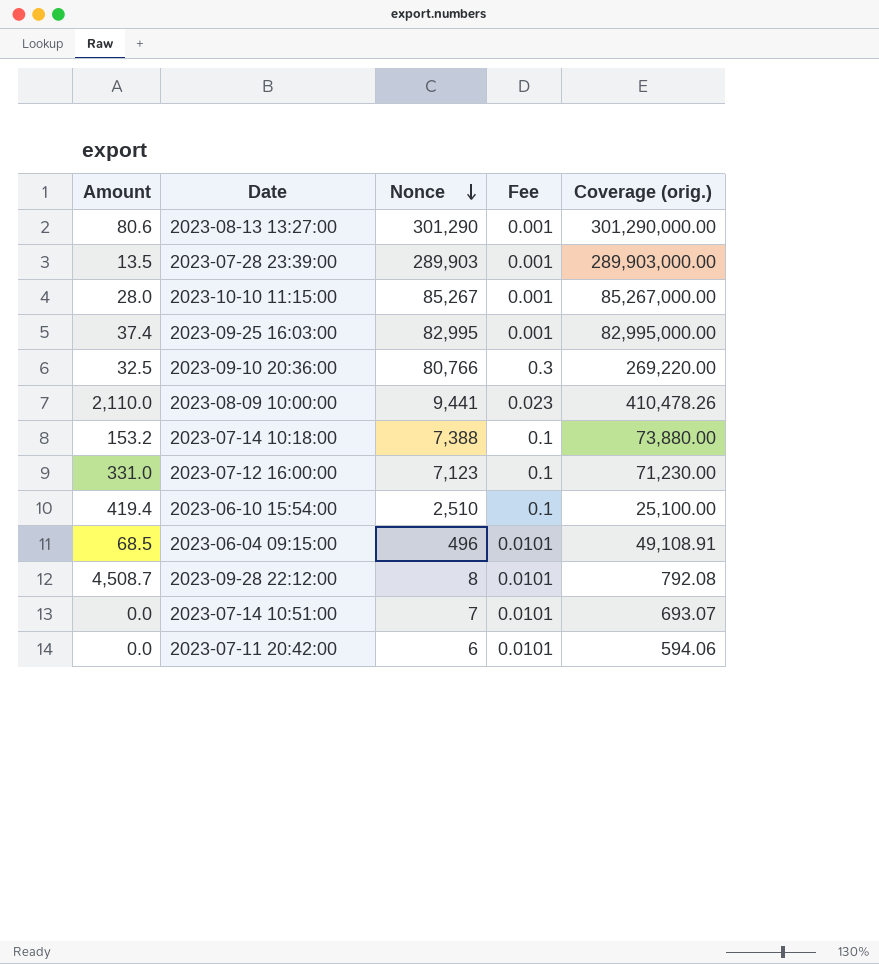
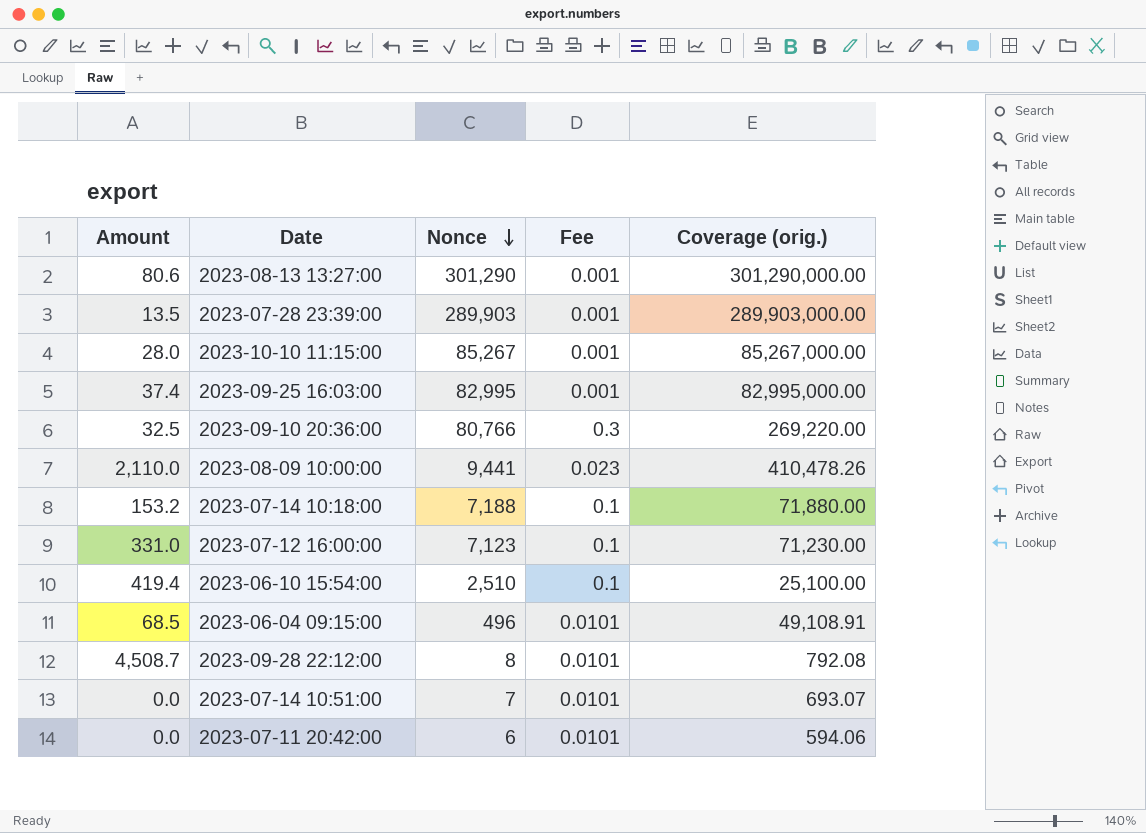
2023-07-14 10:18:00 | Nonce: 7,388 -> 7,188
2023-07-14 10:18:00 | Coverage (orig.): 73,880.00 -> 71,880.00

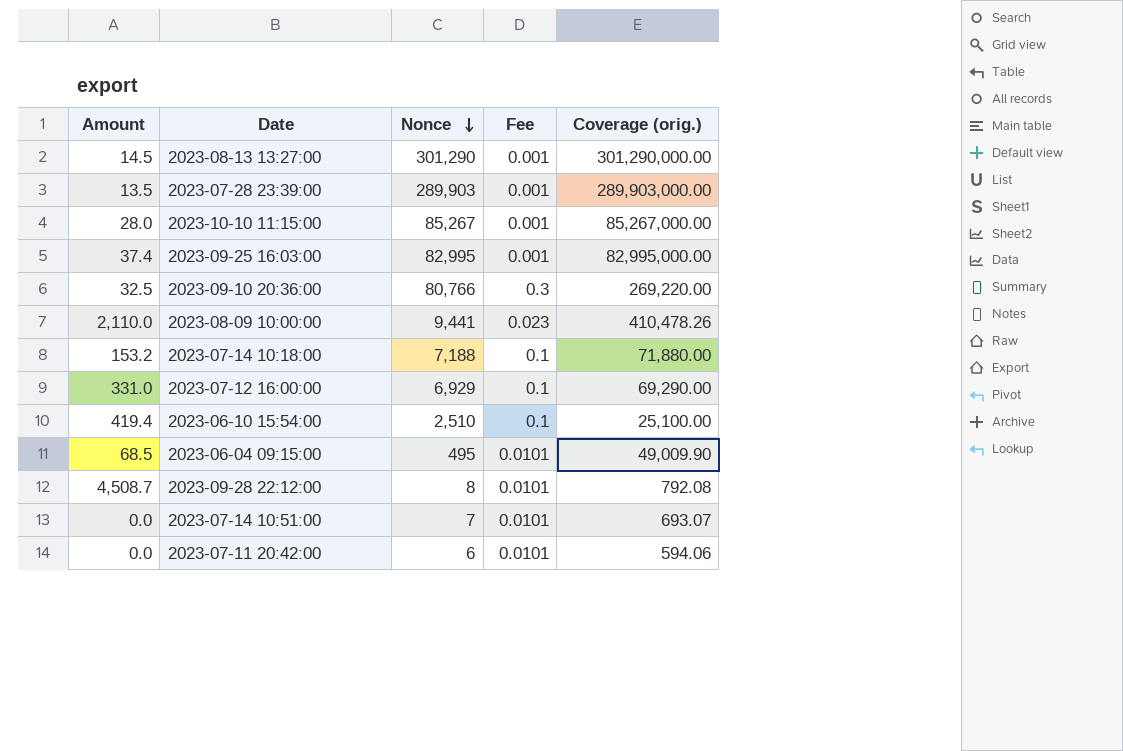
2023-08-13 13:27:00 | Amount: 80.6 -> 14.5
2023-07-12 16:00:00 | Nonce: 7,123 -> 6,929
2023-07-12 16:00:00 | Coverage (orig.): 71,230.00 -> 69,290.00
2023-06-04 09:15:00 | Nonce: 496 -> 495
2023-06-04 09:15:00 | Coverage (orig.): 49,108.91 -> 49,009.90

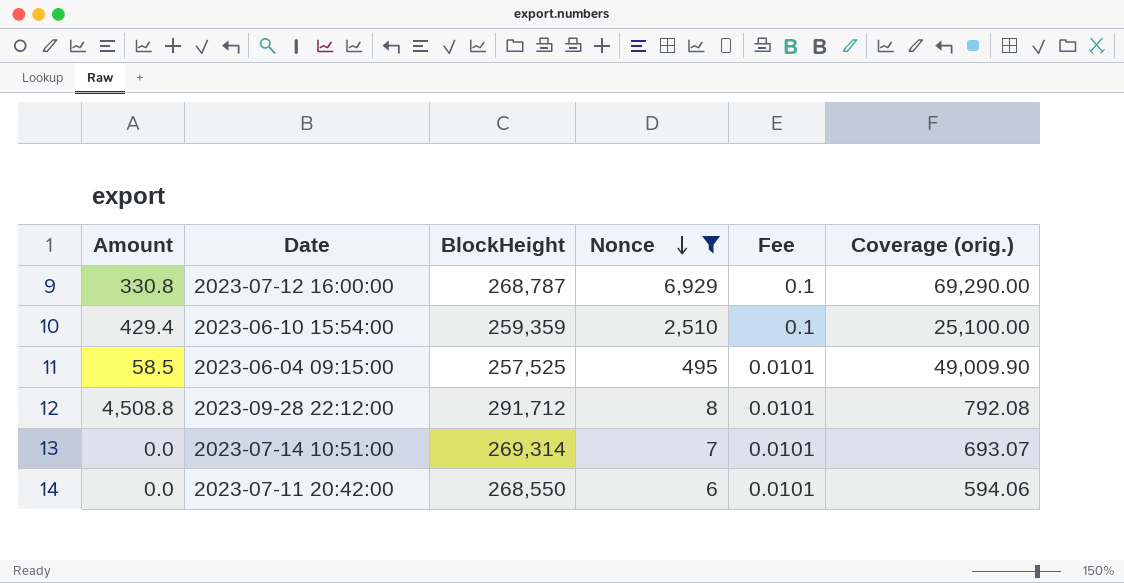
filter: none -> Nonce <= 6,929
column BlockHeight | position: none -> 3
2023-07-12 16:00:00 | Amount: 331.0 -> 330.8
2023-06-10 15:54:00 | Amount: 419.4 -> 429.4
2023-06-04 09:15:00 | Amount: 68.5 -> 58.5
2023-09-28 22:12:00 | Amount: 4,508.7 -> 4,508.8

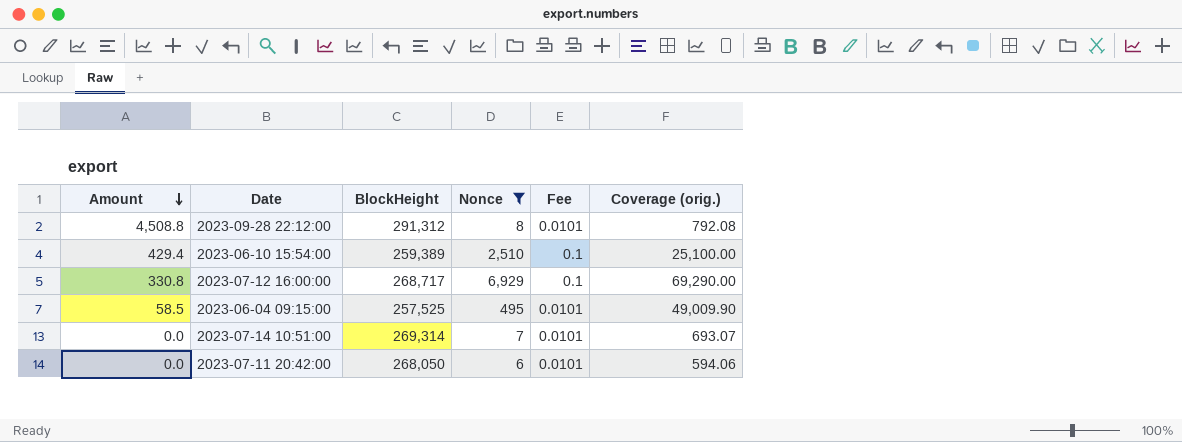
row order: Nonce descending -> Amount descending
2023-09-28 22:12:00 | BlockHeight: 291,712 -> 291,312
2023-06-10 15:54:00 | BlockHeight: 259,359 -> 259,389
2023-07-12 16:00:00 | BlockHeight: 268,787 -> 268,717
2023-07-11 20:42:00 | BlockHeight: 268,550 -> 268,050

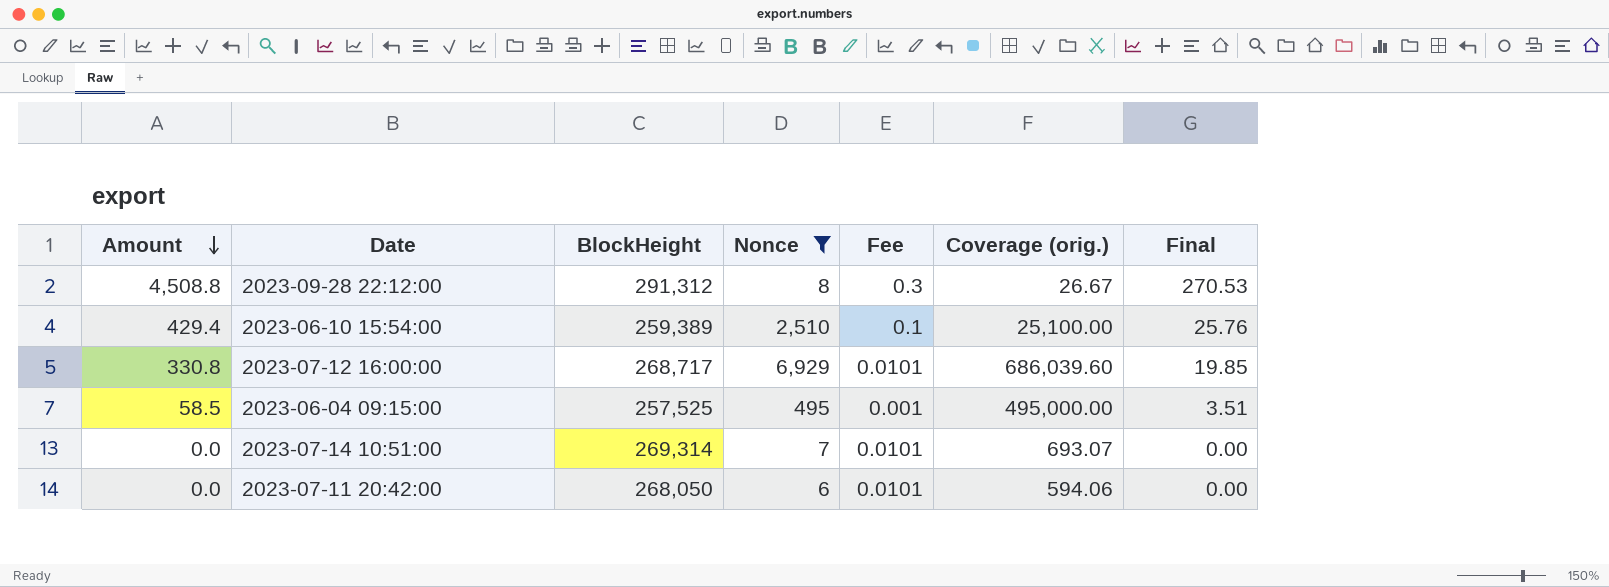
column Final | formula: none -> [Amount] * 0.06
2023-09-28 22:12:00 | Fee: 0.0101 -> 0.3
2023-09-28 22:12:00 | Coverage (orig.): 792.08 -> 26.67
2023-07-12 16:00:00 | Fee: 0.1 -> 0.0101
2023-07-12 16:00:00 | Coverage (orig.): 69,290.00 -> 686,039.60
2023-06-04 09:15:00 | Fee: 0.0101 -> 0.001
2023-06-04 09:15:00 | Coverage (orig.): 49,009.90 -> 495,000.00

